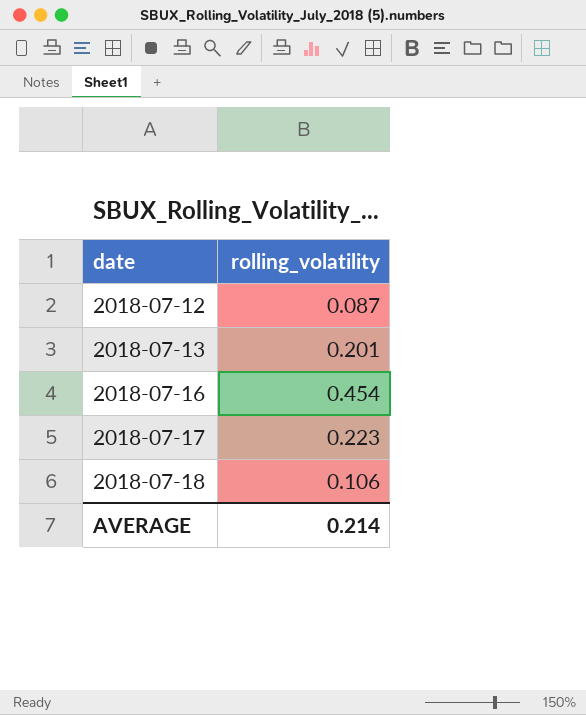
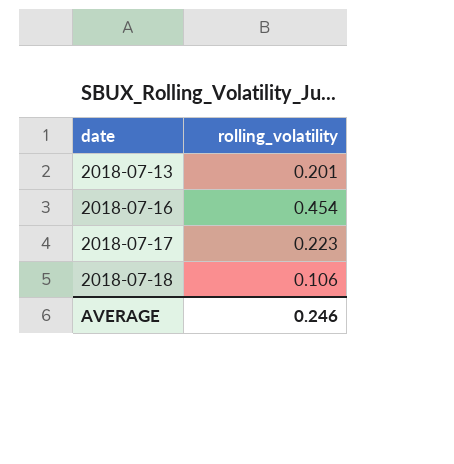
row 2018-07-12: 0.087 -> none
AVERAGE | rolling_volatility: 0.214 -> 0.246

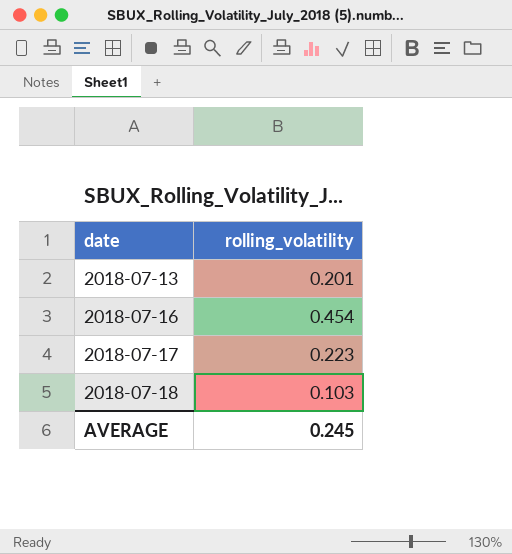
2018-07-18 | rolling_volatility: 0.106 -> 0.103
AVERAGE | rolling_volatility: 0.246 -> 0.245

